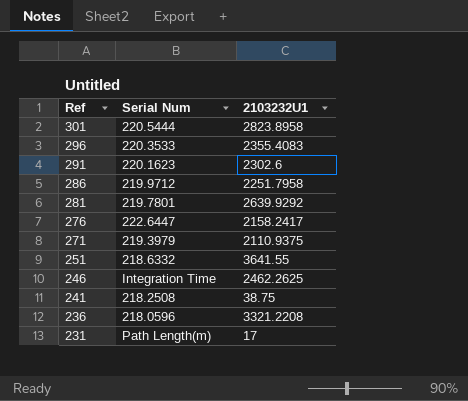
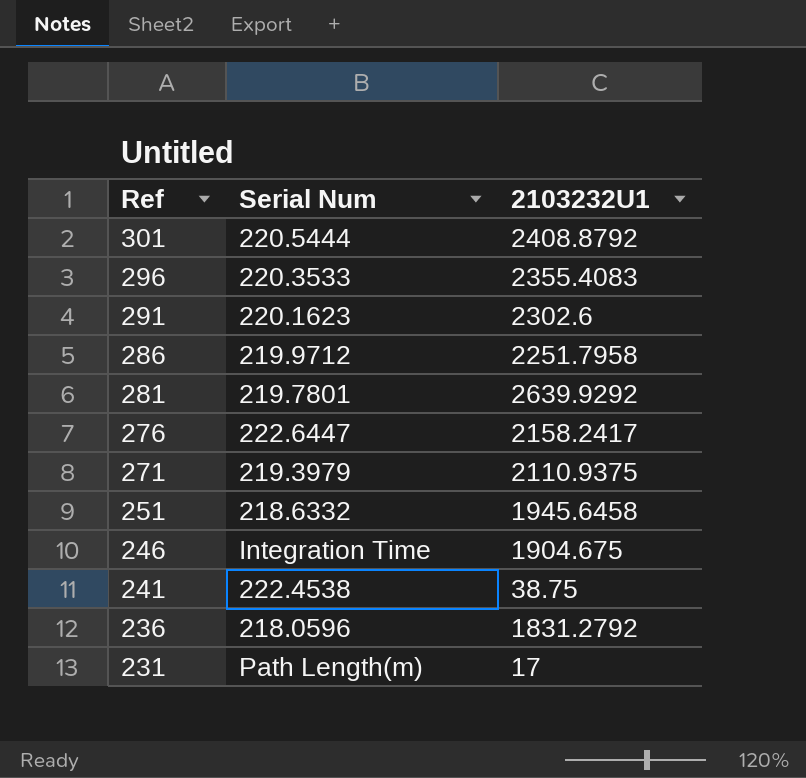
301 | 2103232U1: 2823.8958 -> 2408.8792
251 | 2103232U1: 3641.55 -> 1945.6458
246 | 2103232U1: 2462.2625 -> 1904.675
241 | Serial Num: 218.2508 -> 222.4538
236 | 2103232U1: 3321.2208 -> 1831.2792

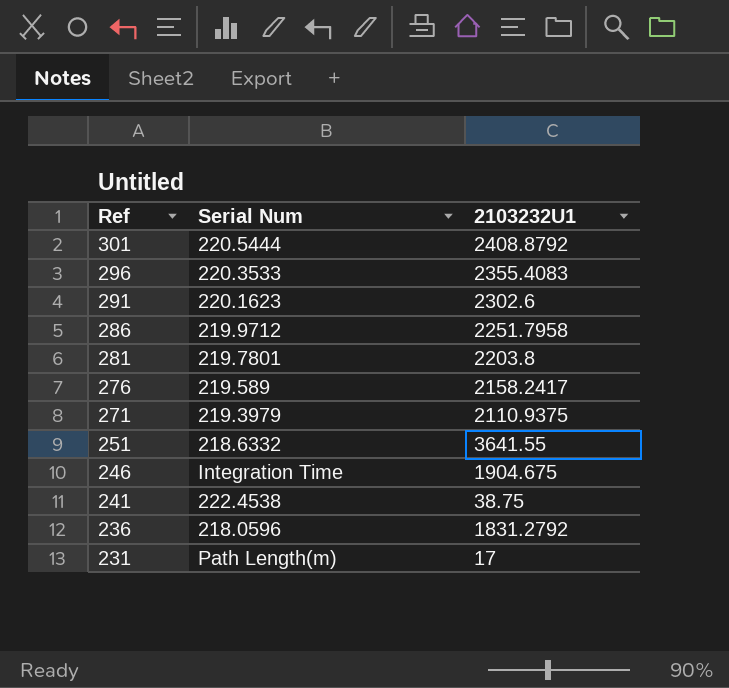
281 | 2103232U1: 2639.9292 -> 2203.8
276 | Serial Num: 222.6447 -> 219.589
251 | 2103232U1: 1945.6458 -> 3641.55

